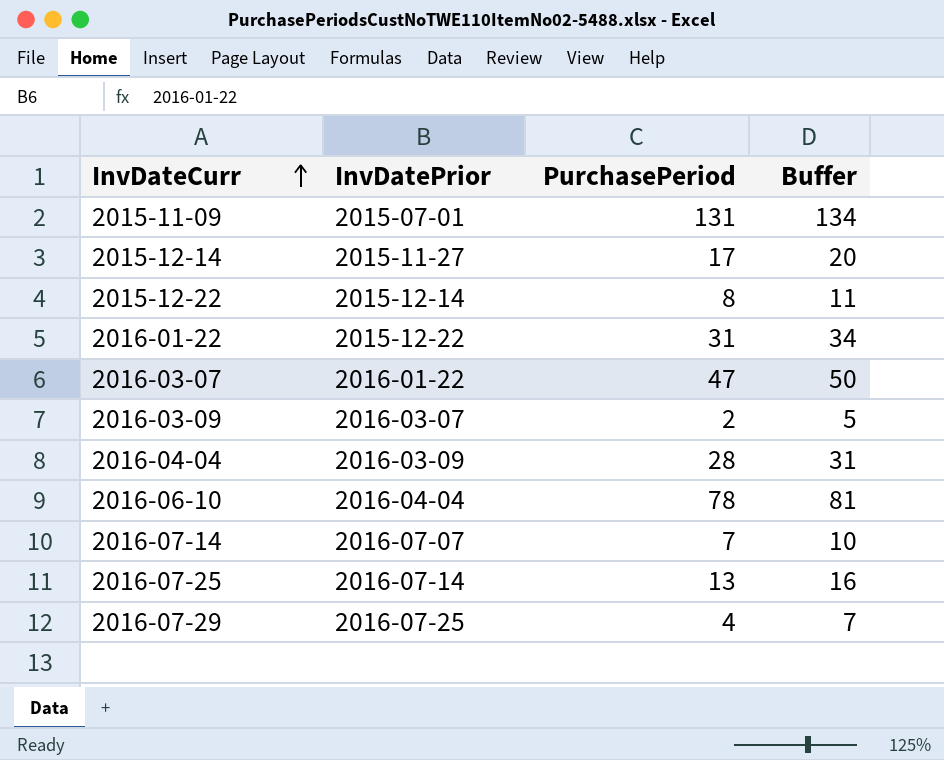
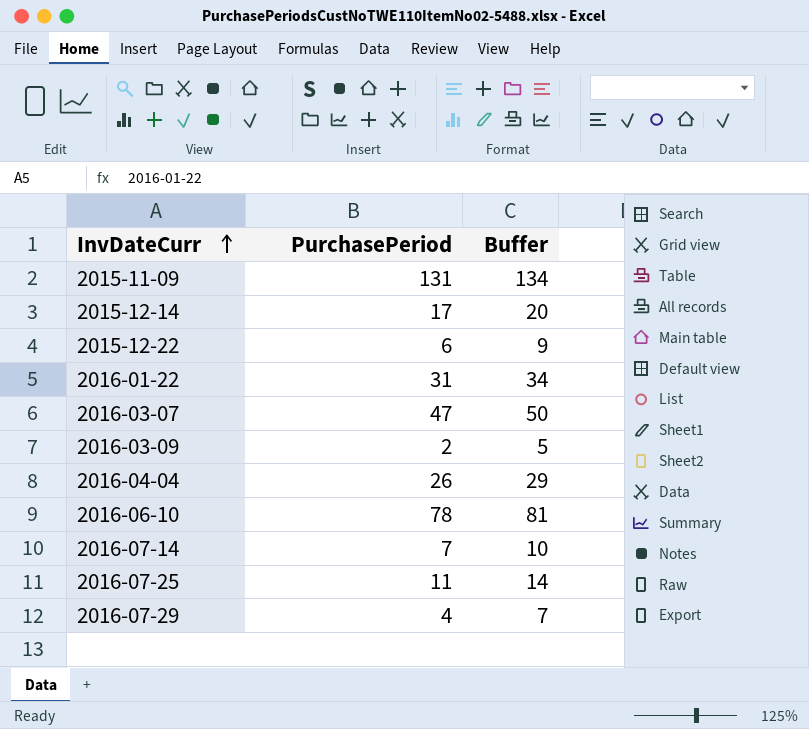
column InvDatePrior | position: 2 -> none
2015-12-22 | PurchasePeriod: 8 -> 6
2015-12-22 | Buffer: 11 -> 9
2016-04-04 | PurchasePeriod: 28 -> 26
2016-04-04 | Buffer: 31 -> 29
2016-07-25 | PurchasePeriod: 13 -> 11
2016-07-25 | Buffer: 16 -> 14

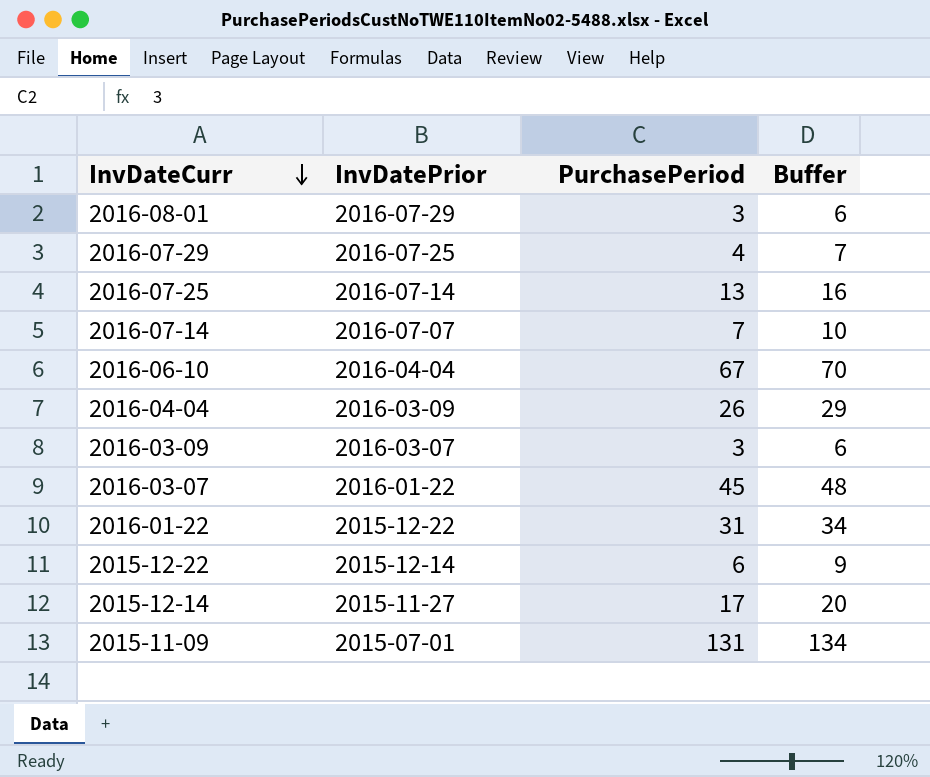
row order: InvDateCurr ascending -> InvDateCurr descending
column InvDatePrior | position: none -> 2
row 2016-08-01: none -> 2016-07-29 | 3 | 6
2016-07-25 | PurchasePeriod: 11 -> 13
2016-07-25 | Buffer: 14 -> 16
2016-06-10 | PurchasePeriod: 78 -> 67
2016-06-10 | Buffer: 81 -> 70
2016-03-09 | PurchasePeriod: 2 -> 3
2016-03-09 | Buffer: 5 -> 6
2016-03-07 | PurchasePeriod: 47 -> 45
2016-03-07 | Buffer: 50 -> 48

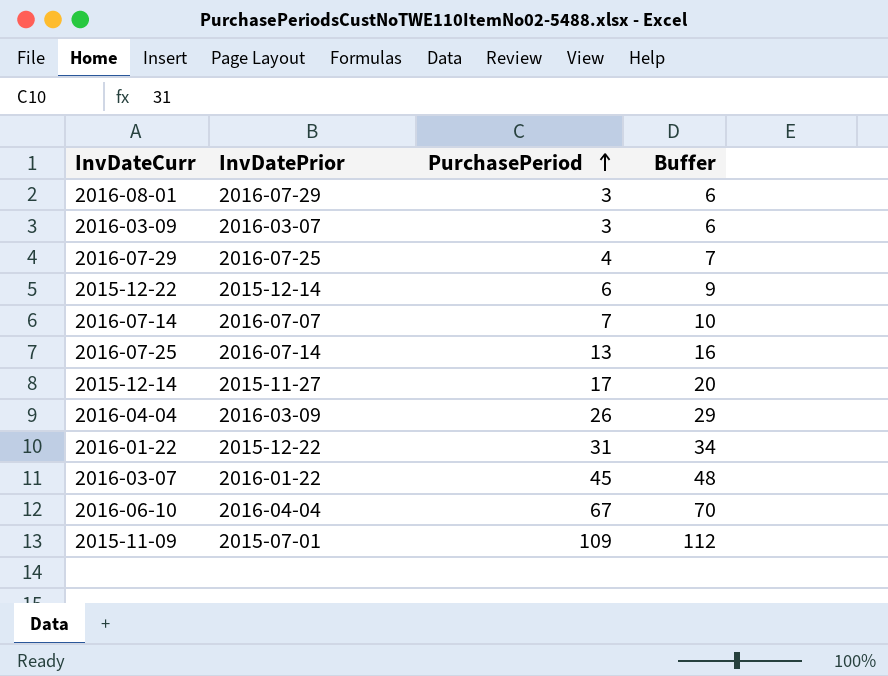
row order: InvDateCurr descending -> PurchasePeriod ascending
2015-11-09 | PurchasePeriod: 131 -> 109
2015-11-09 | Buffer: 134 -> 112

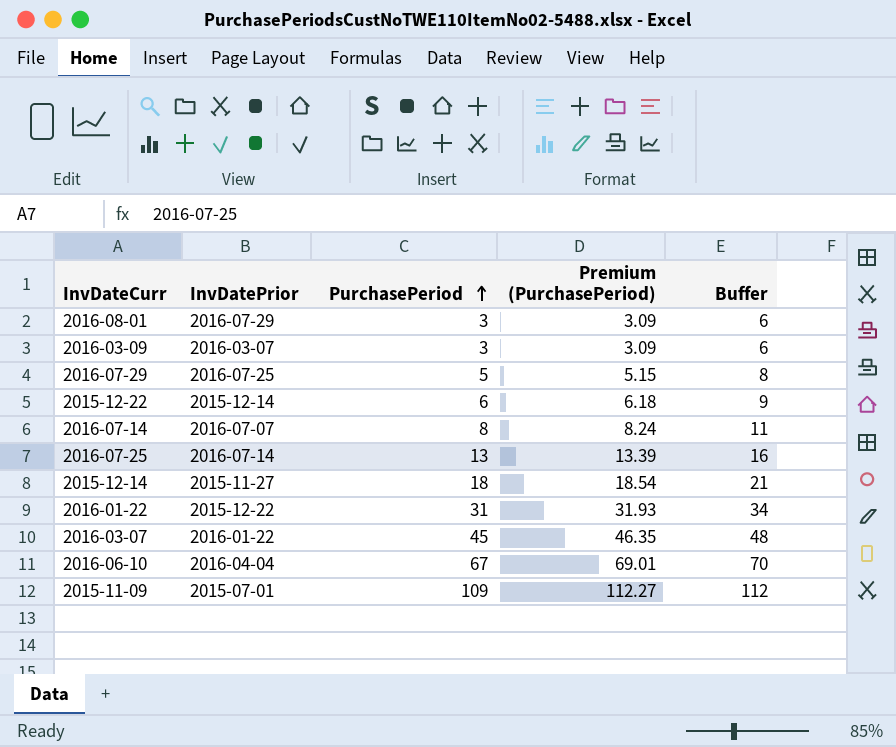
column Premium (PurchasePeriod) | formula: none -> [PurchasePeriod] * 1.03
row 2016-04-04: 2016-03-09 | 26 | 29 -> none
2016-07-29 | PurchasePeriod: 4 -> 5
2016-07-29 | Buffer: 7 -> 8
2016-07-14 | PurchasePeriod: 7 -> 8
2016-07-14 | Buffer: 10 -> 11
2015-12-14 | PurchasePeriod: 17 -> 18
2015-12-14 | Buffer: 20 -> 21

